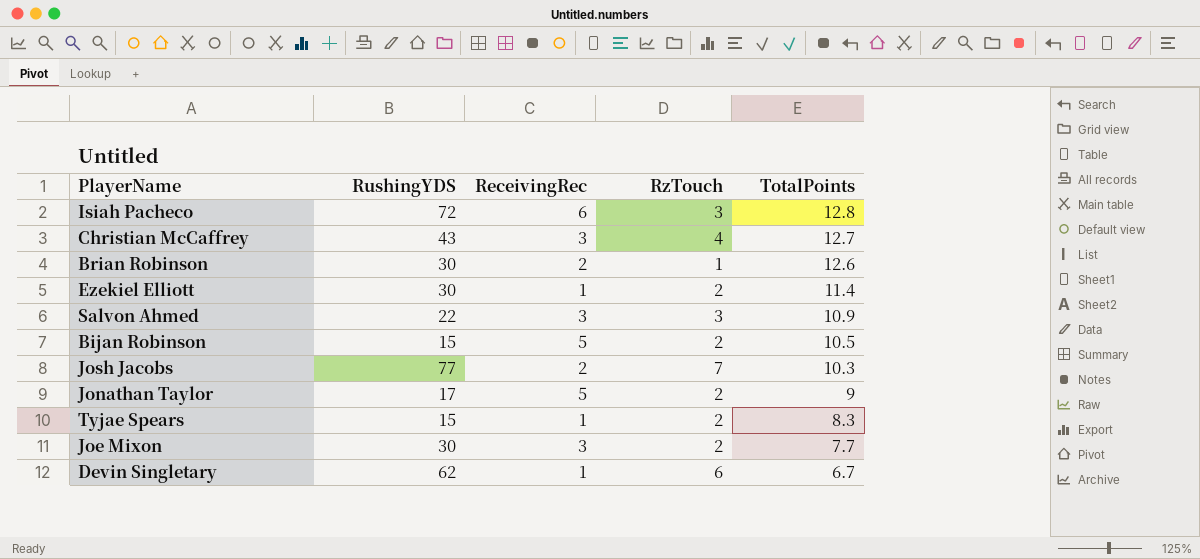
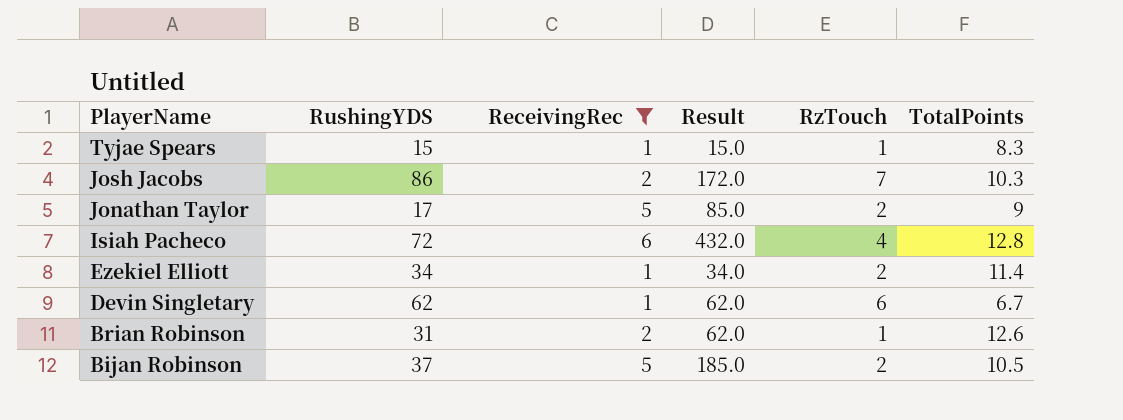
filter: none -> ReceivingRec != 3
row order: TotalPoints descending -> PlayerName descending
column Result | formula: none -> [RushingYDS] * [ReceivingRec]
Tyjae Spears | RzTouch: 2 -> 1
Josh Jacobs | RushingYDS: 77 -> 86
Isiah Pacheco | RzTouch: 3 -> 4
Ezekiel Elliott | RushingYDS: 30 -> 34
Brian Robinson | RushingYDS: 30 -> 31
Bijan Robinson | RushingYDS: 15 -> 37

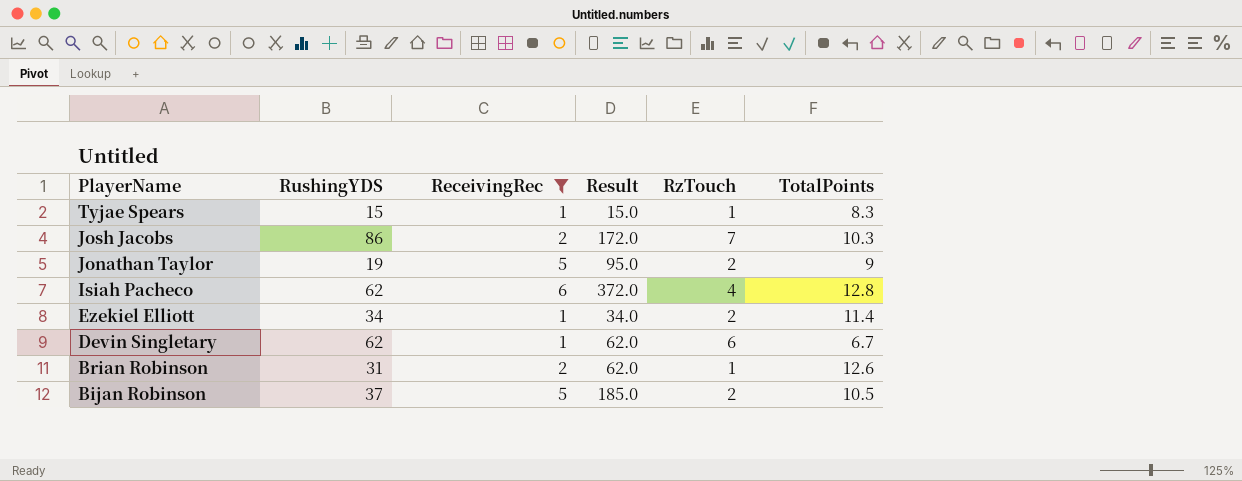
Jonathan Taylor | RushingYDS: 17 -> 19
Jonathan Taylor | Result: 85.0 -> 95.0
Isiah Pacheco | RushingYDS: 72 -> 62
Isiah Pacheco | Result: 432.0 -> 372.0

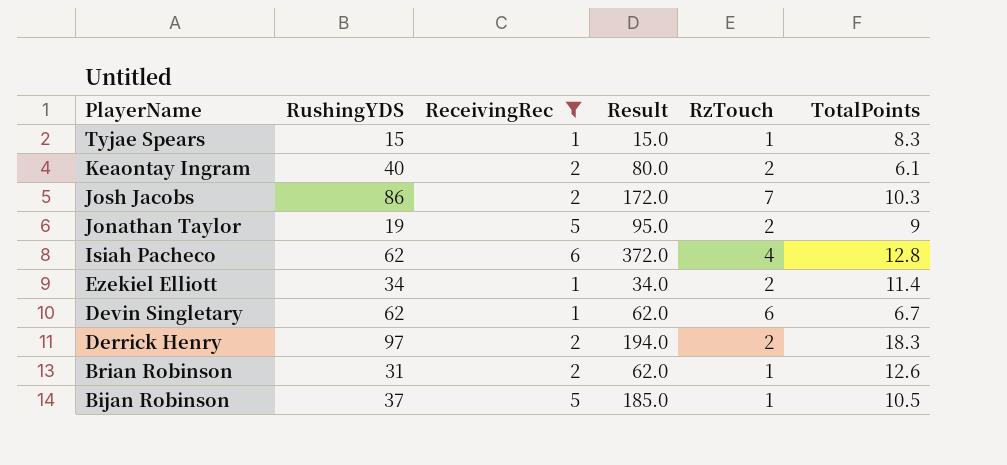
row Keaontay Ingram: none -> 40 | 2 | 80.0 | 2 | 6.1
row Derrick Henry: none -> 97 | 2 | 194.0 | 2 | 18.3
Bijan Robinson | RzTouch: 2 -> 1

